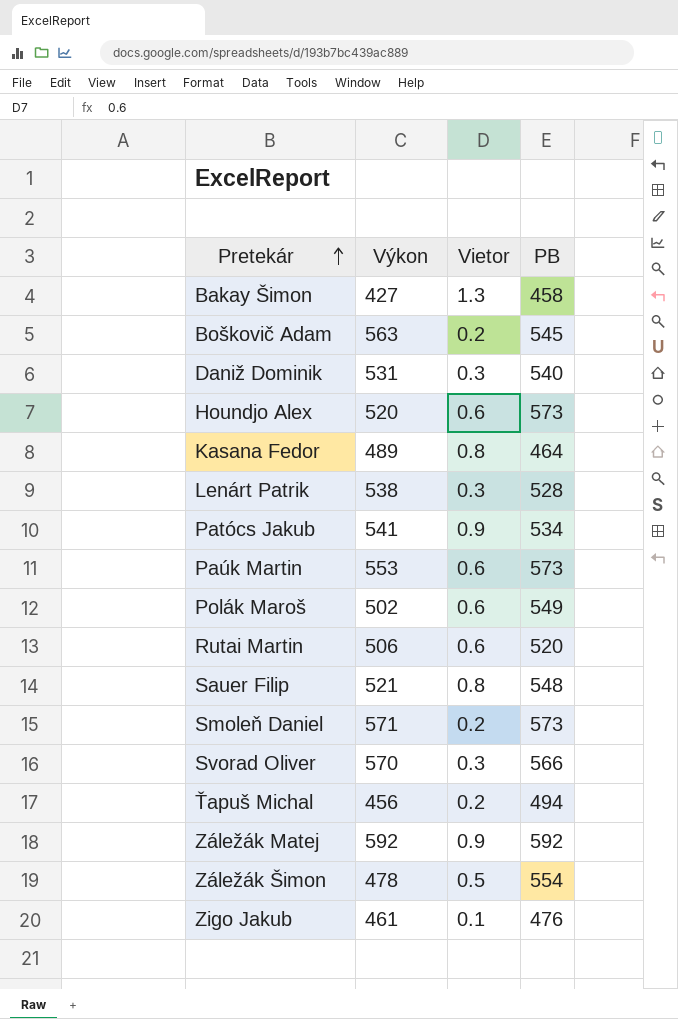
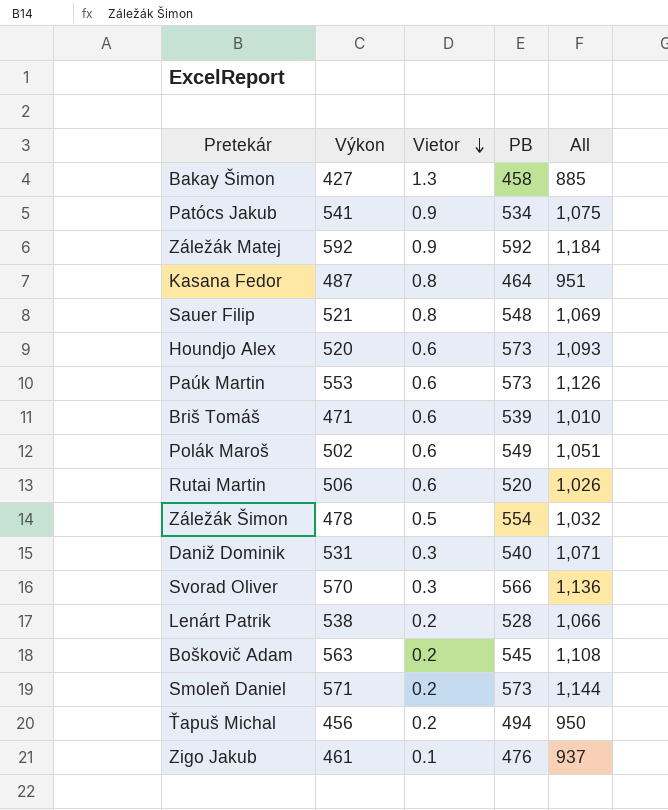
row order: Pretekár ascending -> Vietor descending
column All | formula: none -> [Výkon] + [PB]
Kasana Fedor | Výkon: 489 -> 487
row Briš Tomáš: none -> 471 | 0.6 | 539 | 1,010
Lenárt Patrik | Vietor: 0.3 -> 0.2

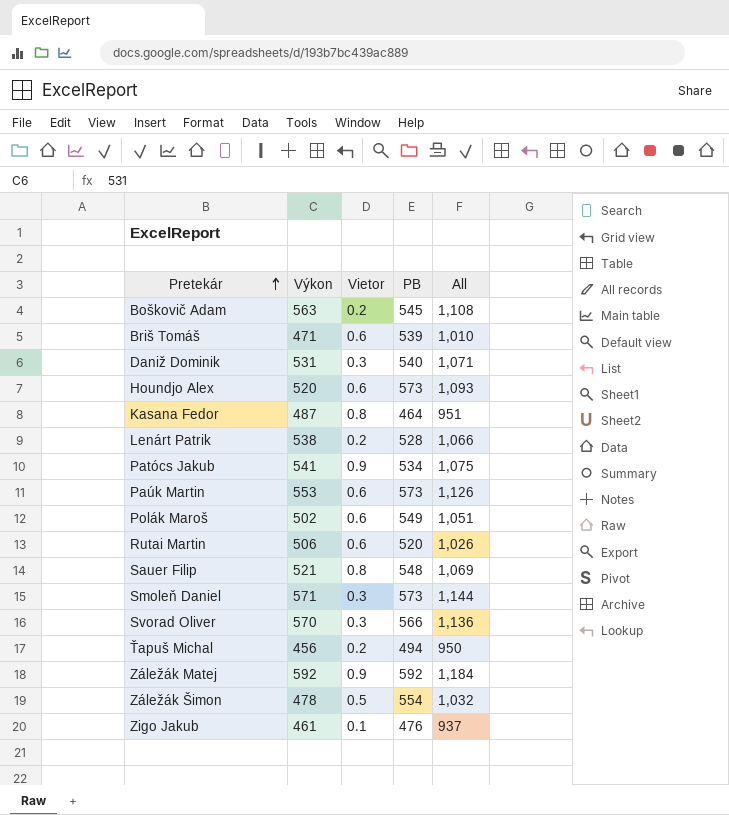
row order: Vietor descending -> Pretekár ascending
row Bakay Šimon: 427 | 1.3 | 458 | 885 -> none
Smoleň Daniel | Vietor: 0.2 -> 0.3

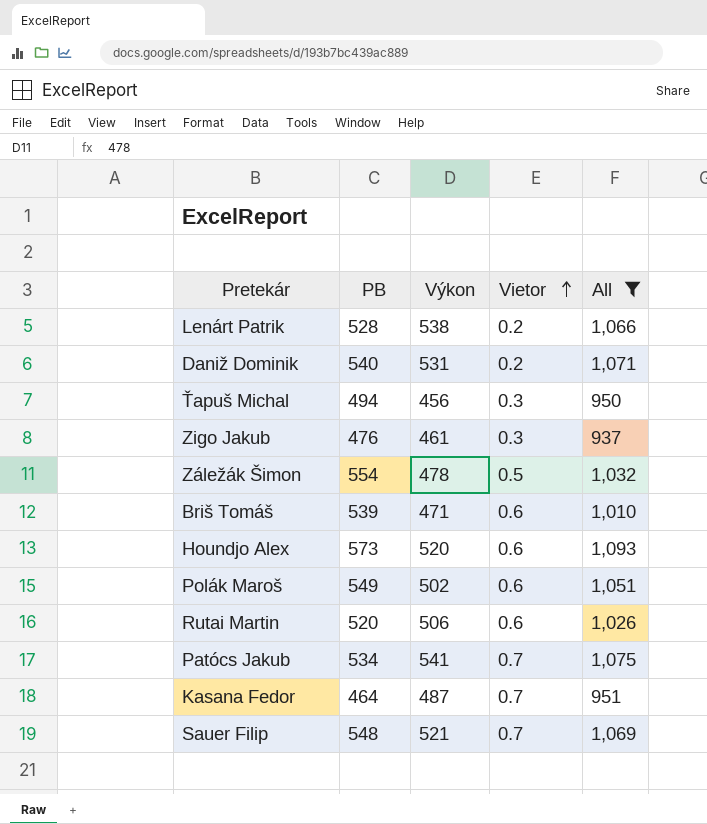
filter: none -> All <= 1,093
row order: Pretekár ascending -> Vietor ascending
column PB | position: 4 -> 2
Daniž Dominik | Vietor: 0.3 -> 0.2
Ťapuš Michal | Vietor: 0.2 -> 0.3
Zigo Jakub | Vietor: 0.1 -> 0.3
Patócs Jakub | Vietor: 0.9 -> 0.7
Kasana Fedor | Vietor: 0.8 -> 0.7
Sauer Filip | Vietor: 0.8 -> 0.7

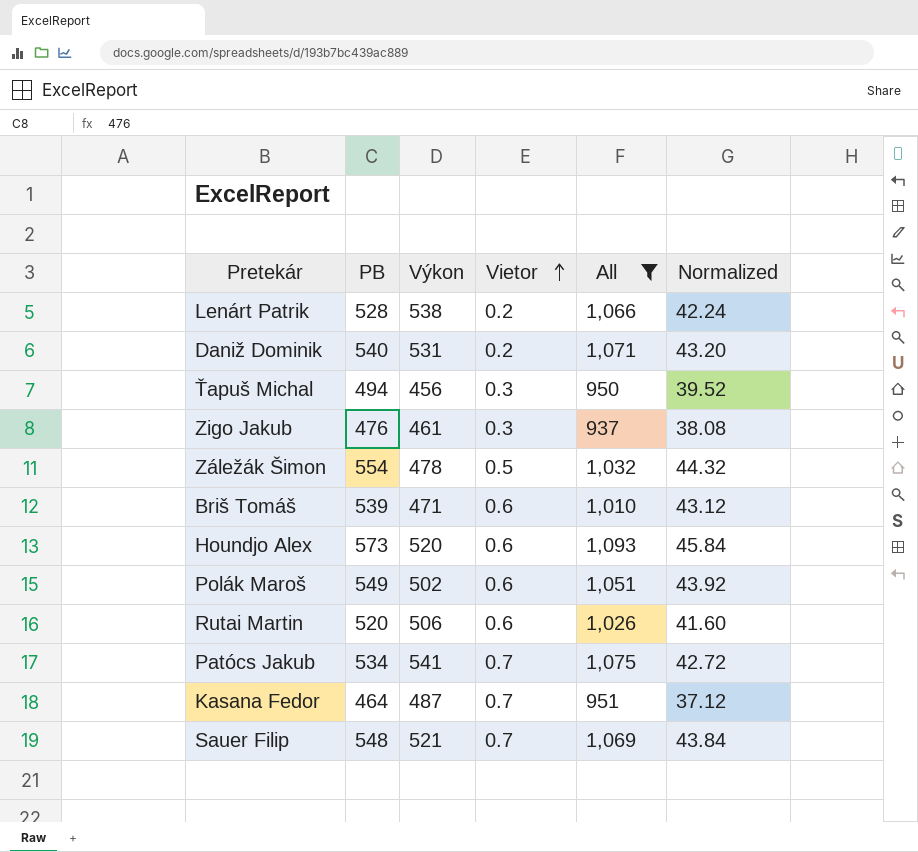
column Normalized | formula: none -> [PB] * 0.08

